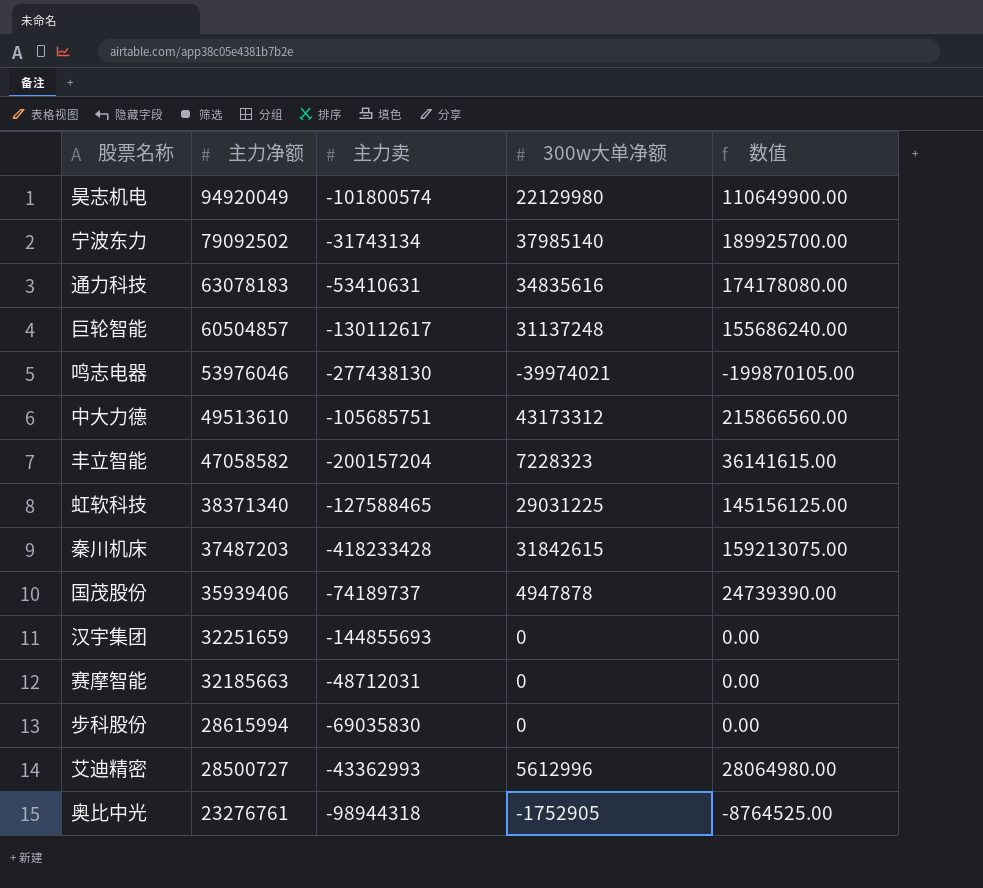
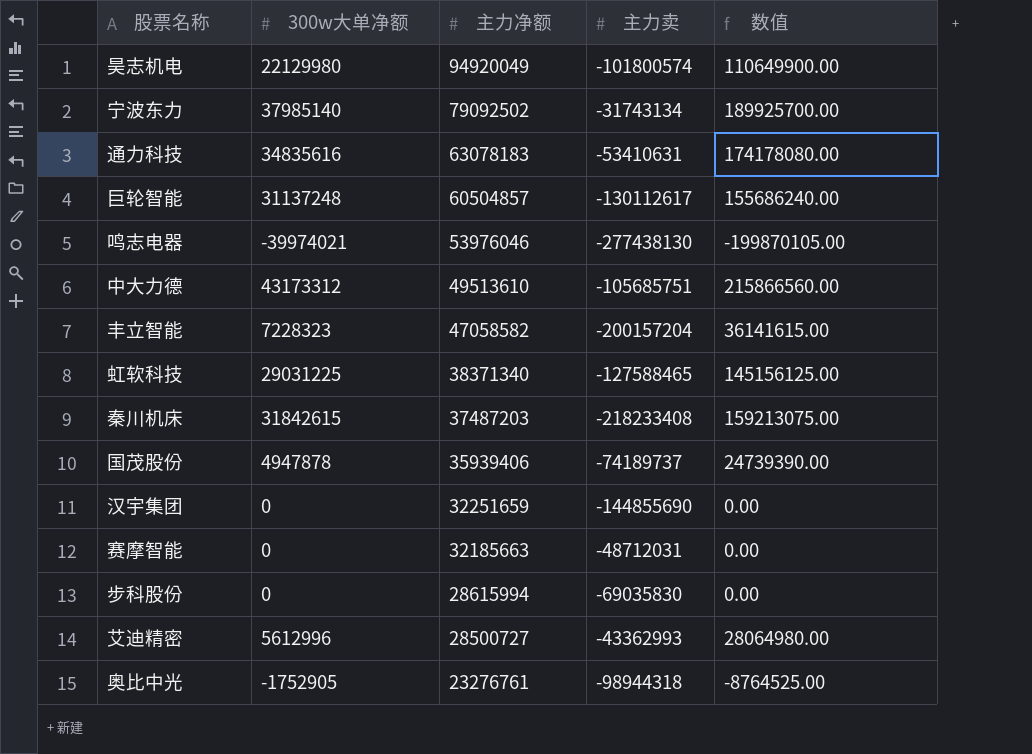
column 300w大单净额 | position: 4 -> 2
秦川机床 | 主力卖: -418233428 -> -218233408
汉宇集团 | 主力卖: -144855693 -> -144855690

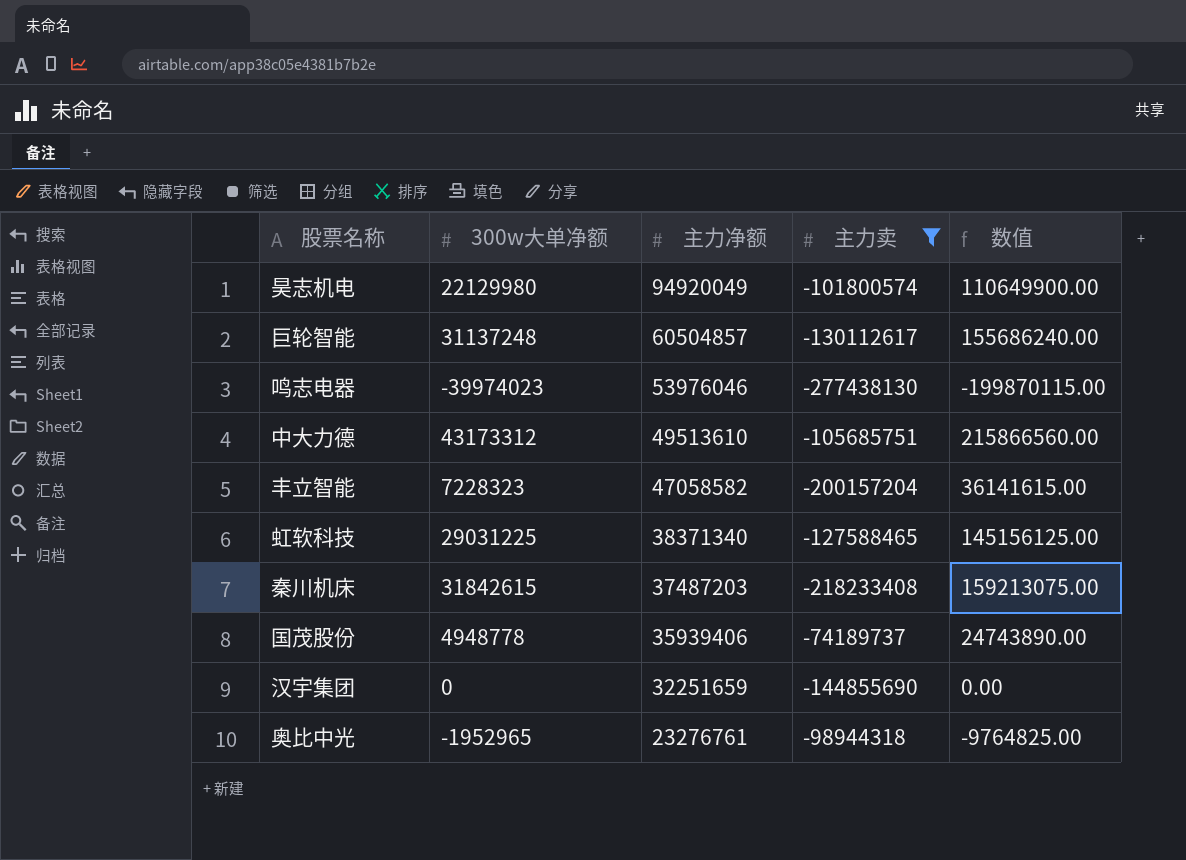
filter: none -> 主力卖 <= -74189737
鸣志电器 | 300w大单净额: -39974021 -> -39974023
鸣志电器 | 数值: -199870105.00 -> -199870115.00
国茂股份 | 300w大单净额: 4947878 -> 4948778
国茂股份 | 数值: 24739390.00 -> 24743890.00
奥比中光 | 300w大单净额: -1752905 -> -1952965
奥比中光 | 数值: -8764525.00 -> -9764825.00

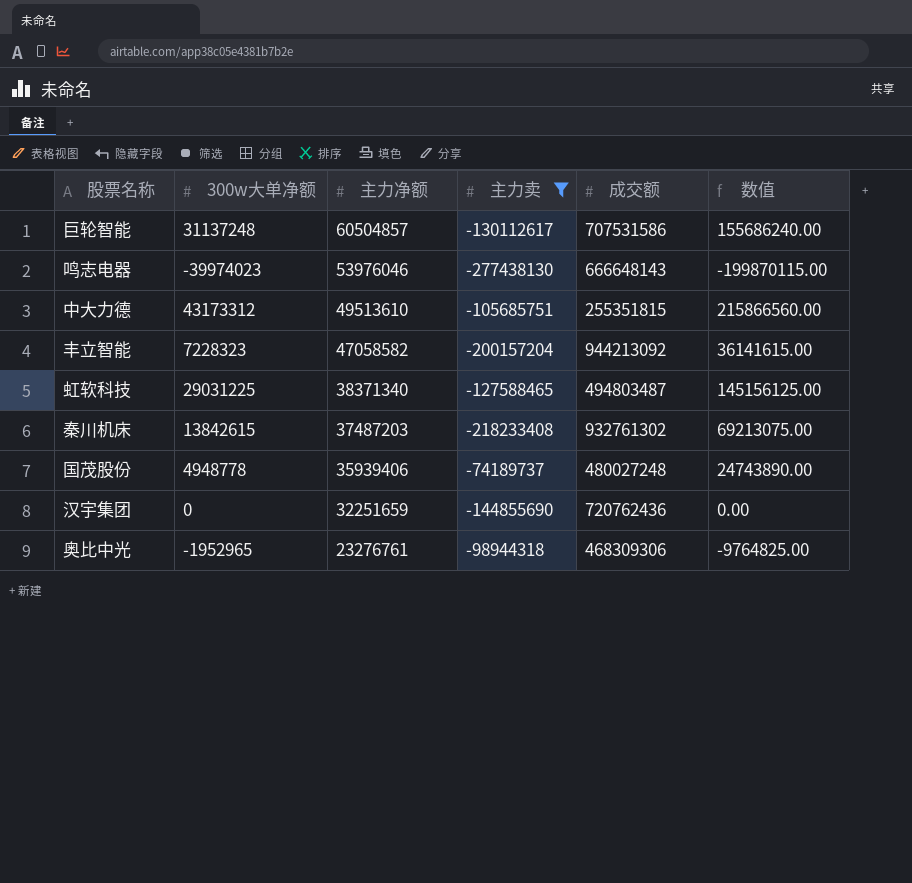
column 成交额 | position: none -> 5
row 昊志机电: 22129980 | 94920049 | -101800574 | 110649900.00 -> none
秦川机床 | 300w大单净额: 31842615 -> 13842615
秦川机床 | 数值: 159213075.00 -> 69213075.00

